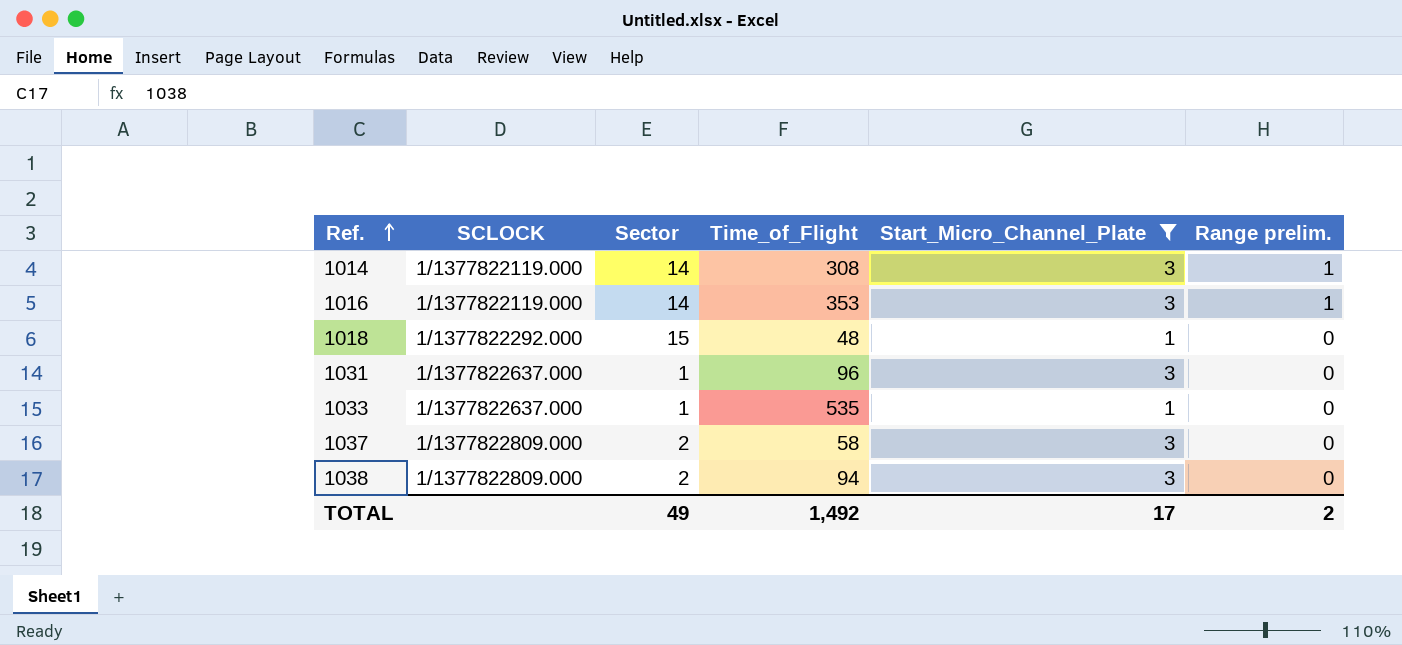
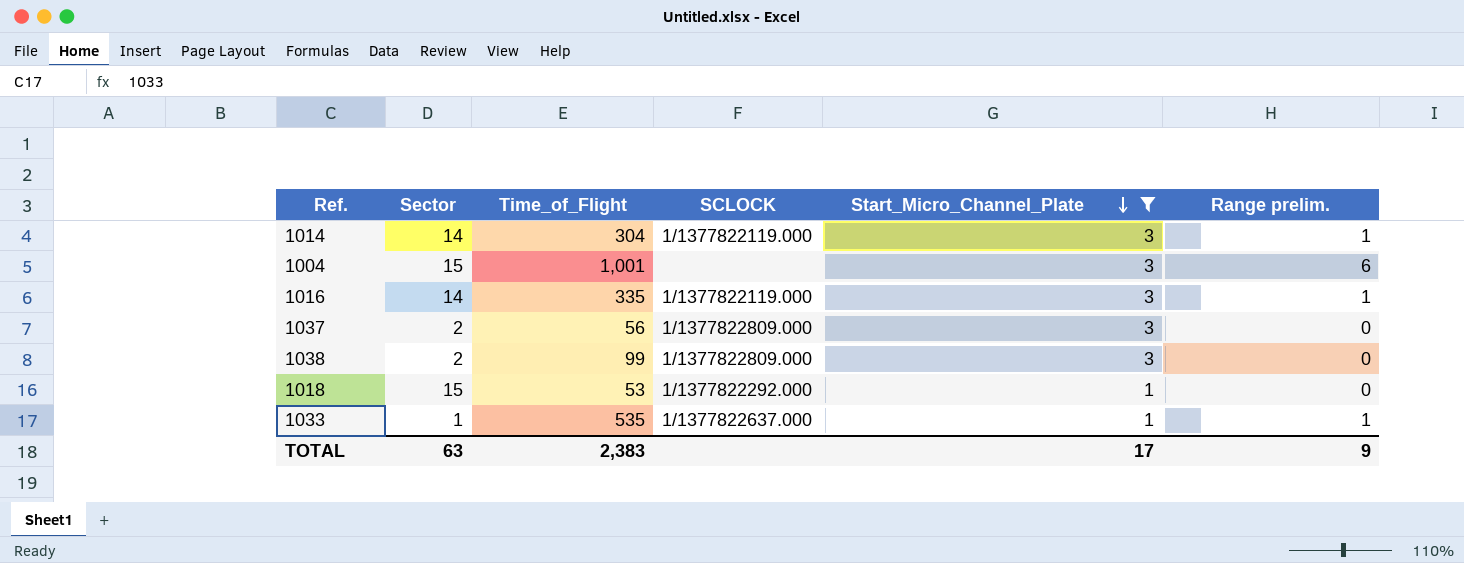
row order: Ref. ascending -> Start_Micro_Channel_Plate descending
column SCLOCK | position: 2 -> 4
row 1031: 1/1377822637.000 | 1 | 96 | 3 | 0 -> none
1014 | Time_of_Flight: 308 -> 304
row 1004: none -> 15 | 1,001 | none | 3 | 6
1016 | Time_of_Flight: 353 -> 335
1037 | Time_of_Flight: 58 -> 56
1038 | Time_of_Flight: 94 -> 99
1018 | Time_of_Flight: 48 -> 53
1033 | Range prelim.: 0 -> 1
TOTAL | Sector: 49 -> 63
TOTAL | Time_of_Flight: 1,492 -> 2,383
TOTAL | Range prelim.: 2 -> 9

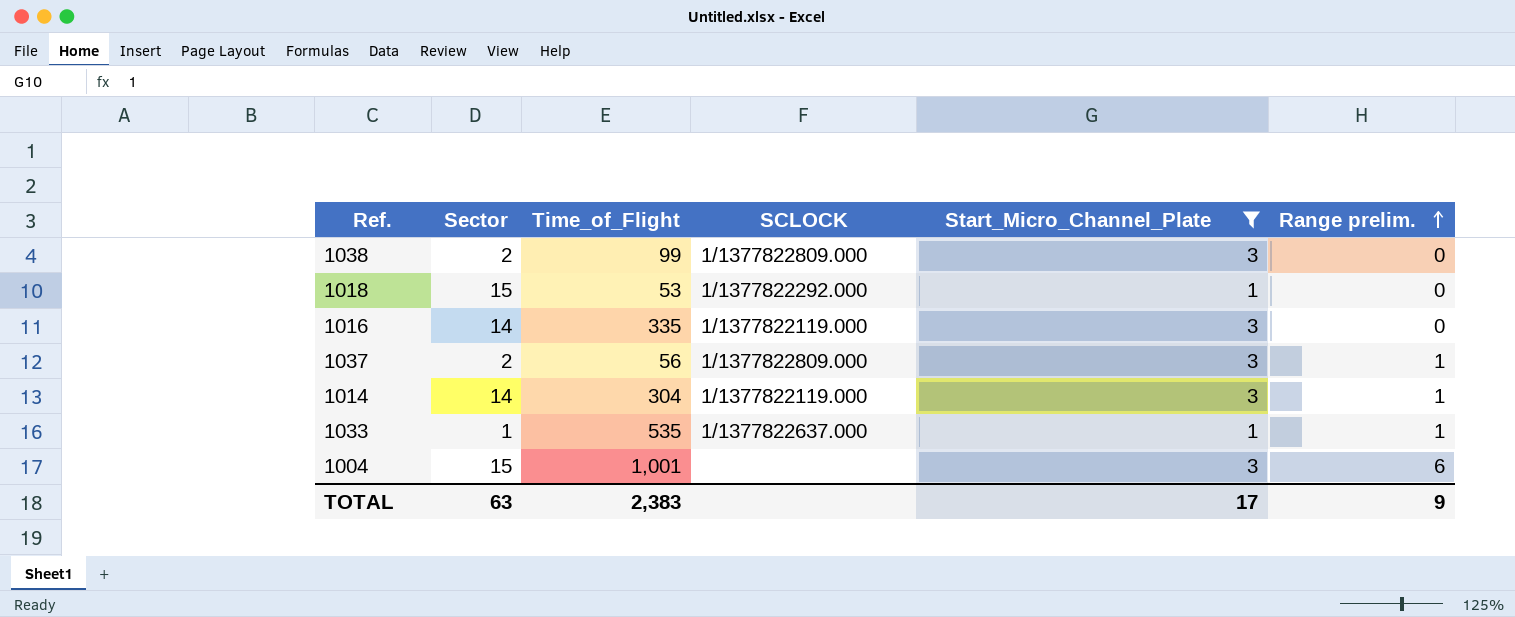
row order: Start_Micro_Channel_Plate descending -> Range prelim. ascending
1016 | Range prelim.: 1 -> 0
1037 | Range prelim.: 0 -> 1

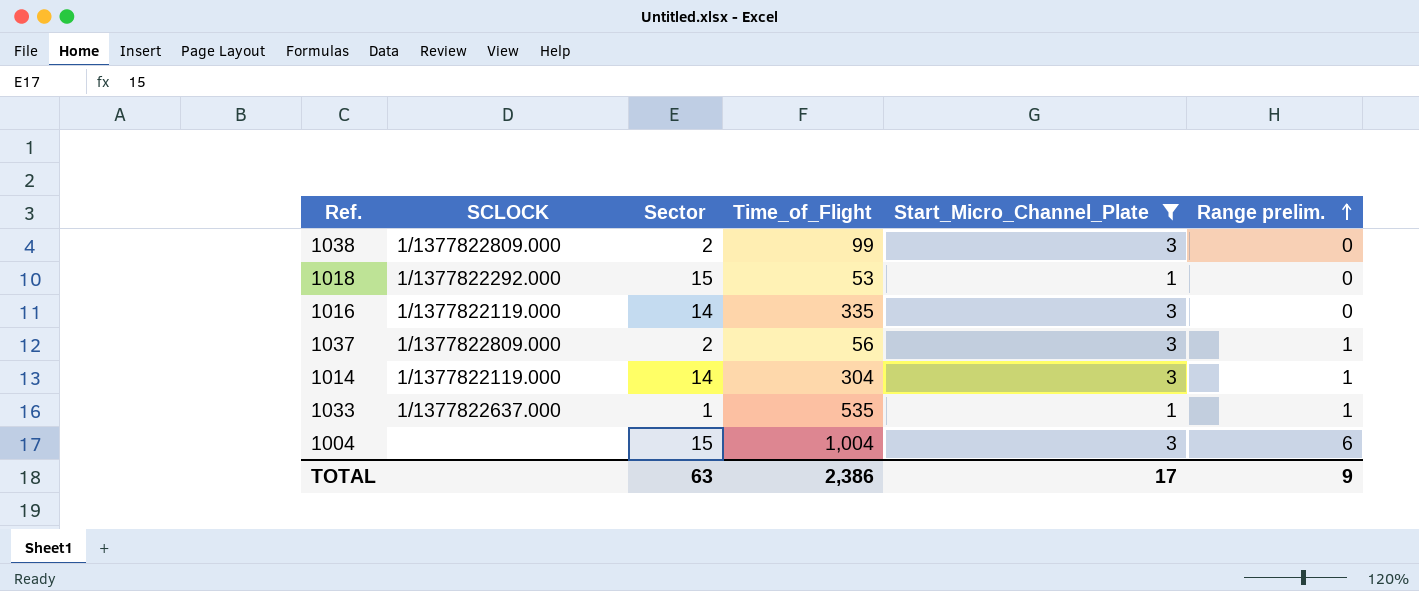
column SCLOCK | position: 4 -> 2
1004 | Time_of_Flight: 1,001 -> 1,004
TOTAL | Time_of_Flight: 2,383 -> 2,386

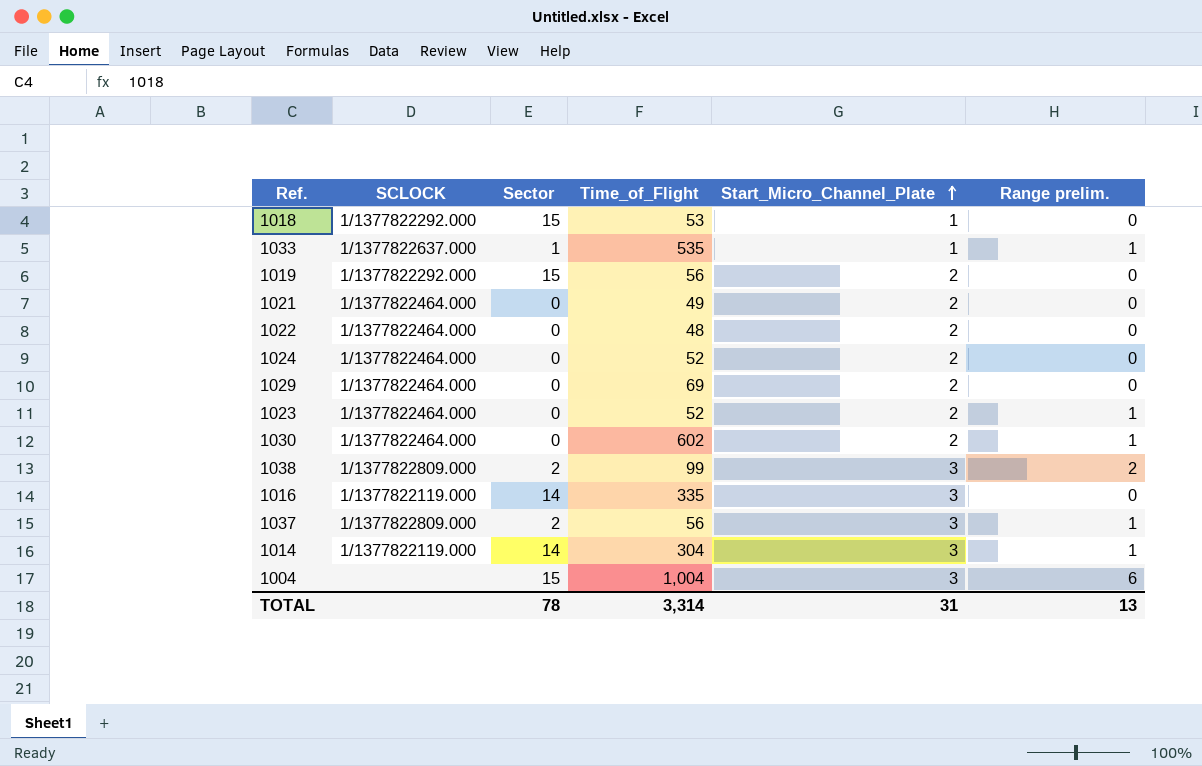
filter: Start_Micro_Channel_Plate != 2 -> none
row order: Range prelim. ascending -> Start_Micro_Channel_Plate ascending
1038 | Range prelim.: 0 -> 2
TOTAL | Sector: 63 -> 78
TOTAL | Time_of_Flight: 2,386 -> 3,314
TOTAL | Start_Micro_Channel_Plate: 17 -> 31
TOTAL | Range prelim.: 9 -> 13

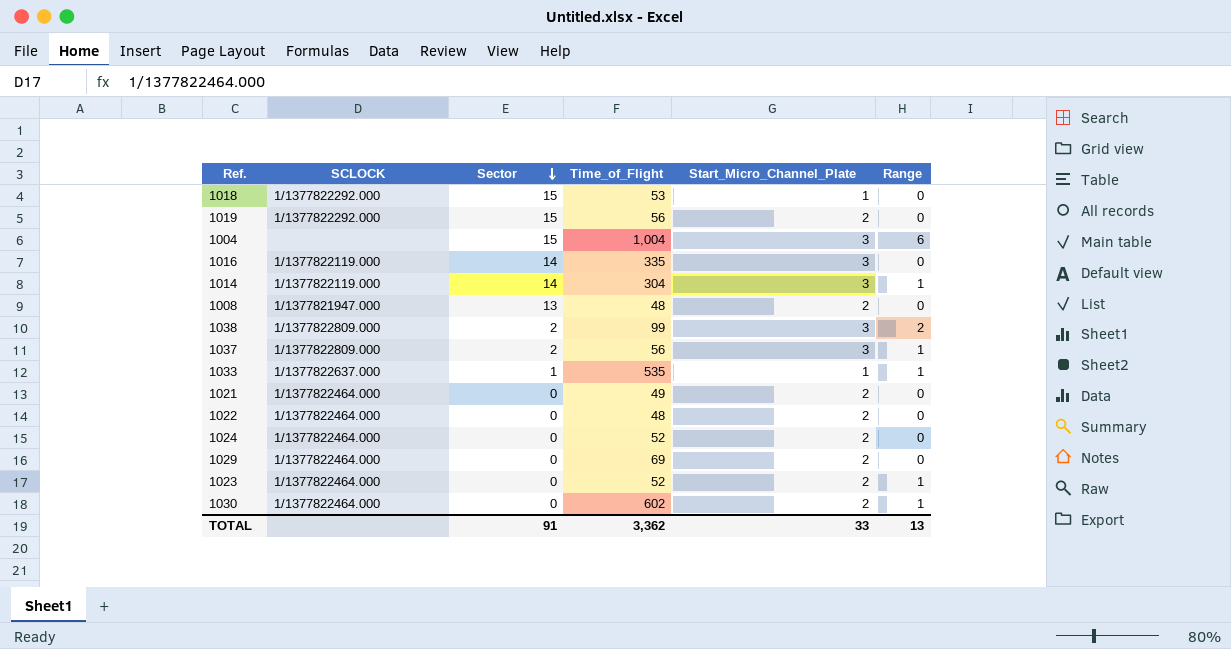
row order: Start_Micro_Channel_Plate ascending -> Sector descending
column name: Range prelim. -> Range
row 1008: none -> 1/1377821947.000 | 13 | 48 | 2 | 0
TOTAL | Sector: 78 -> 91
TOTAL | Time_of_Flight: 3,314 -> 3,362
TOTAL | Start_Micro_Channel_Plate: 31 -> 33

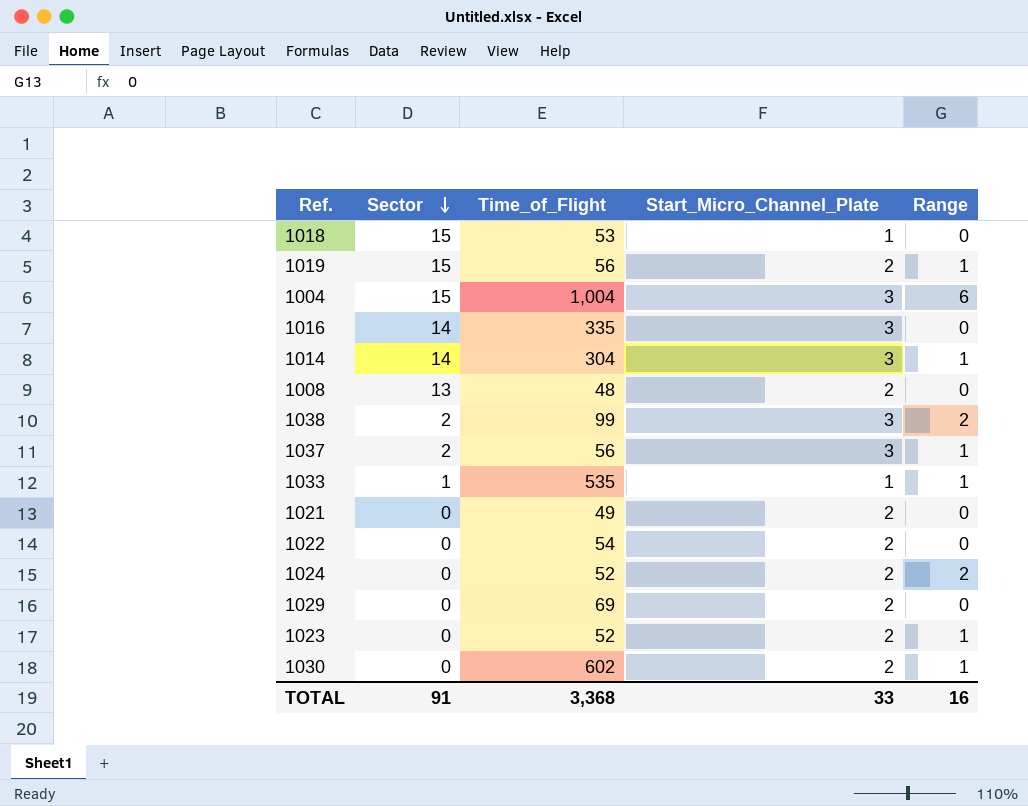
column SCLOCK | position: 2 -> none
1019 | Range: 0 -> 1
1022 | Time_of_Flight: 48 -> 54
1024 | Range: 0 -> 2
TOTAL | Time_of_Flight: 3,362 -> 3,368
TOTAL | Range: 13 -> 16

